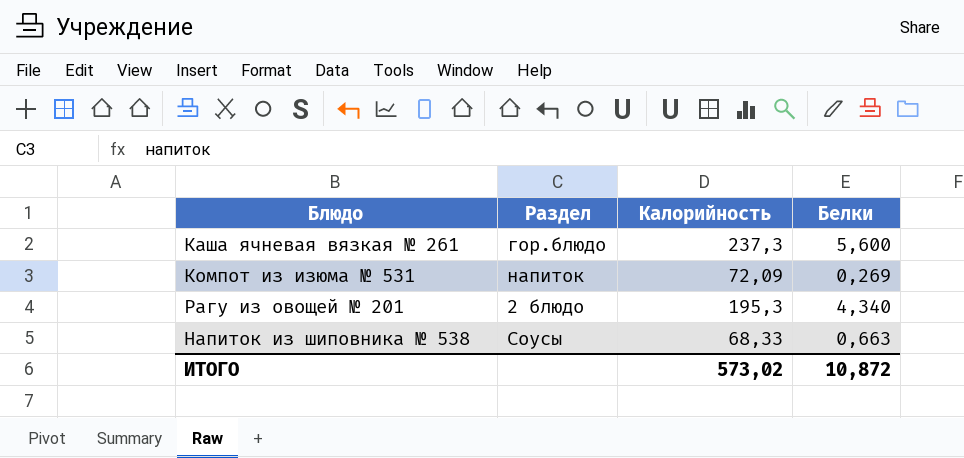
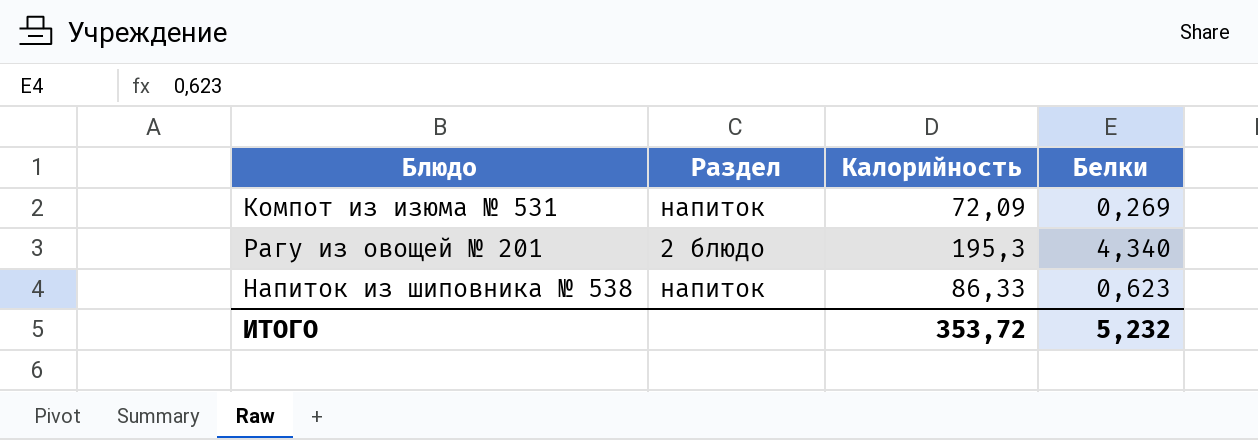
row Каша ячневая вязкая № 261: гор.блюдо | 237,3 | 5,600 -> none
Напиток из шиповника № 538 | Раздел: Соусы -> напиток
Напиток из шиповника № 538 | Калорийность: 68,33 -> 86,33
Напиток из шиповника № 538 | Белки: 0,663 -> 0,623
ИТОГО | Калорийность: 573,02 -> 353,72
ИТОГО | Белки: 10,872 -> 5,232

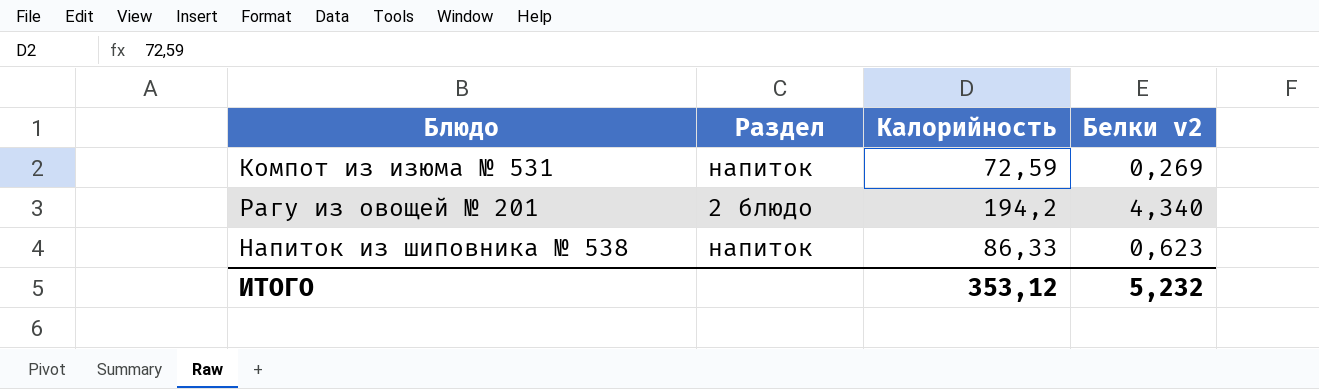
column name: Белки -> Белки v2
Компот из изюма № 531 | Калорийность: 72,09 -> 72,59
Рагу из овощей № 201 | Калорийность: 195,3 -> 194,2
ИТОГО | Калорийность: 353,72 -> 353,12

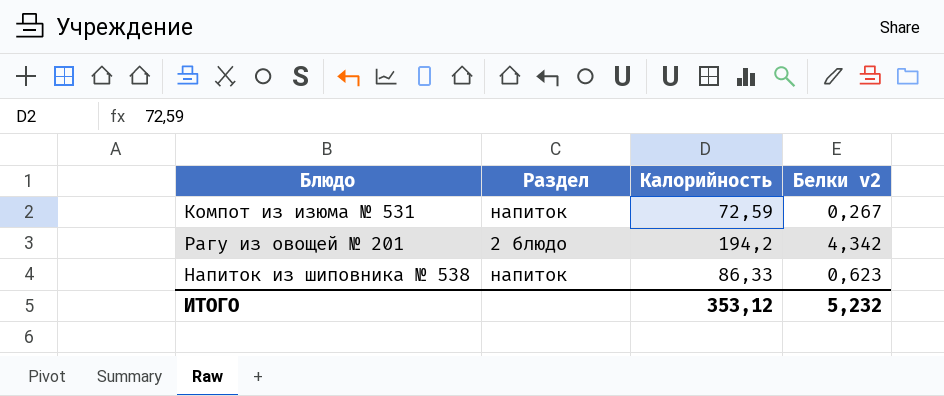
Компот из изюма № 531 | Белки v2: 0,269 -> 0,267
Рагу из овощей № 201 | Белки v2: 4,340 -> 4,342

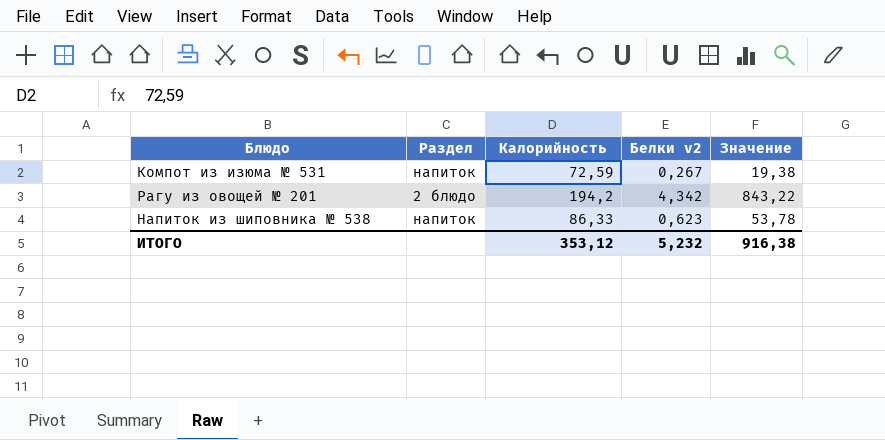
column Значение | formula: none -> [Калорийность] * [Белки v2]

